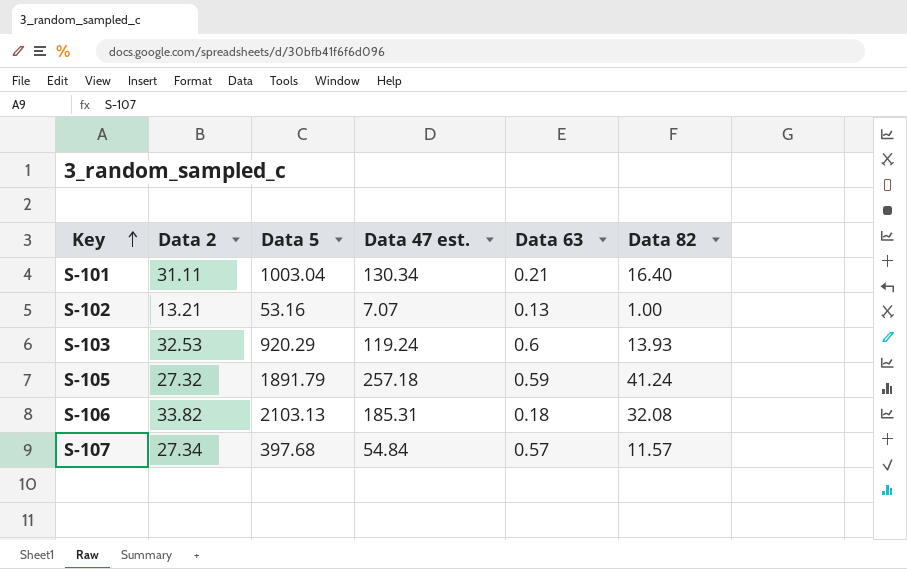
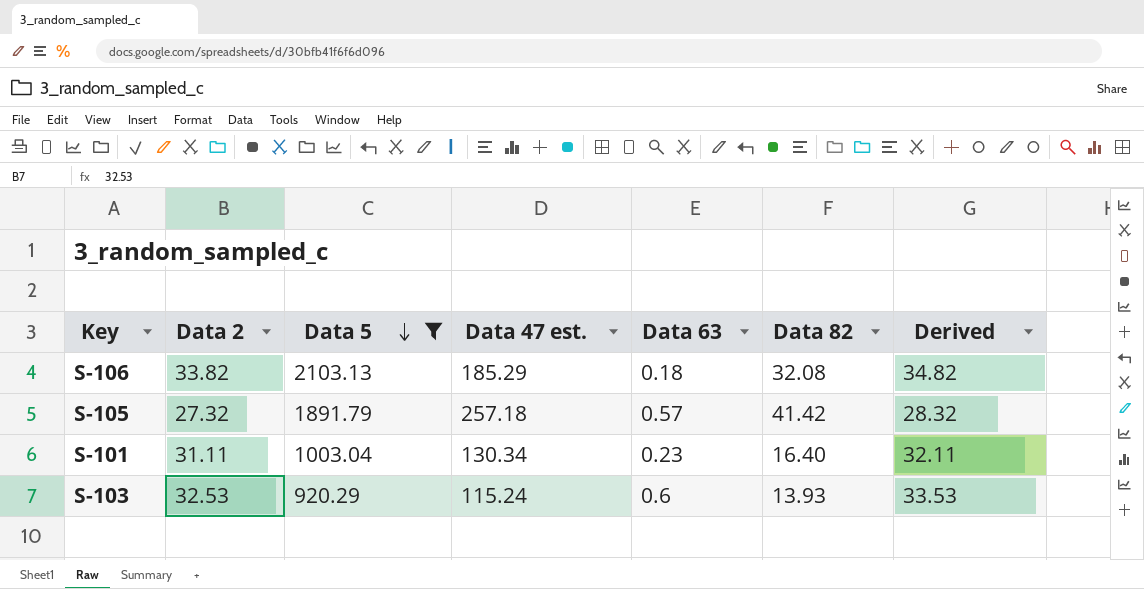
filter: none -> Data 5 >= 920.29
row order: Key ascending -> Data 5 descending
column Derived | formula: none -> [Data 2] + 1
S-106 | Data 47 est.: 185.31 -> 185.29
S-105 | Data 63: 0.59 -> 0.57
S-105 | Data 82: 41.24 -> 41.42
S-101 | Data 63: 0.21 -> 0.23
S-103 | Data 47 est.: 119.24 -> 115.24

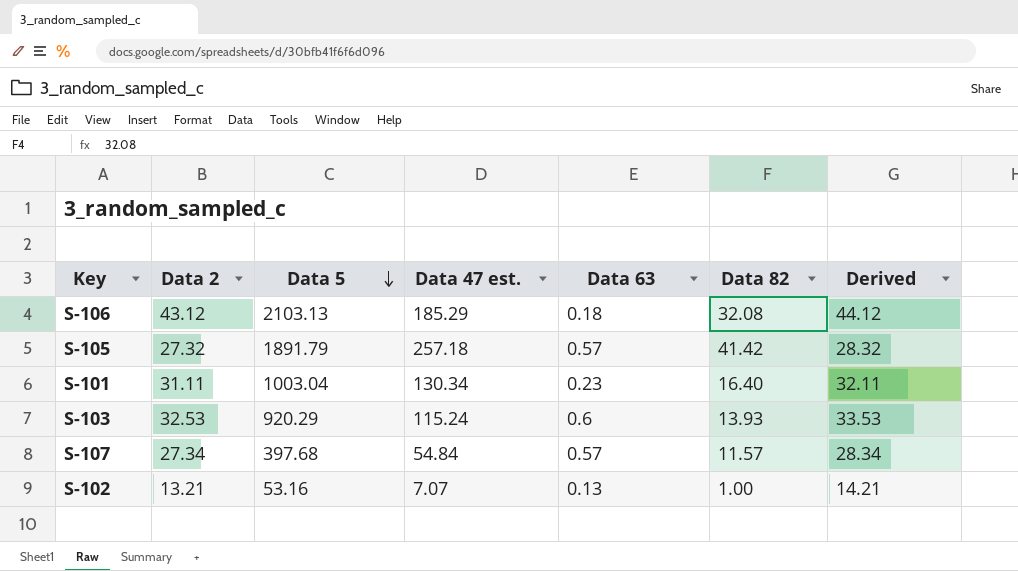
filter: Data 5 >= 920.29 -> none
S-106 | Data 2: 33.82 -> 43.12
S-106 | Derived: 34.82 -> 44.12

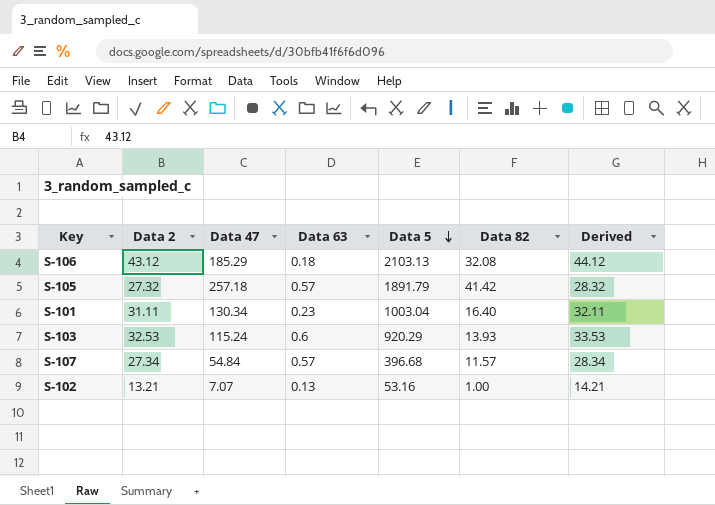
column name: Data 47 est. -> Data 47
column Data 5 | position: 3 -> 5
S-107 | Data 5: 397.68 -> 396.68

